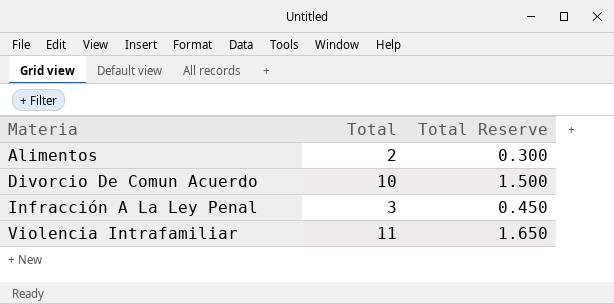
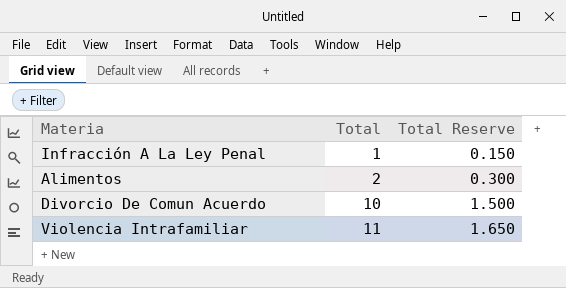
row order: Materia ascending -> Total ascending
Infracción A La Ley Penal | Total: 3 -> 1
Infracción A La Ley Penal | Total Reserve: 0.450 -> 0.150

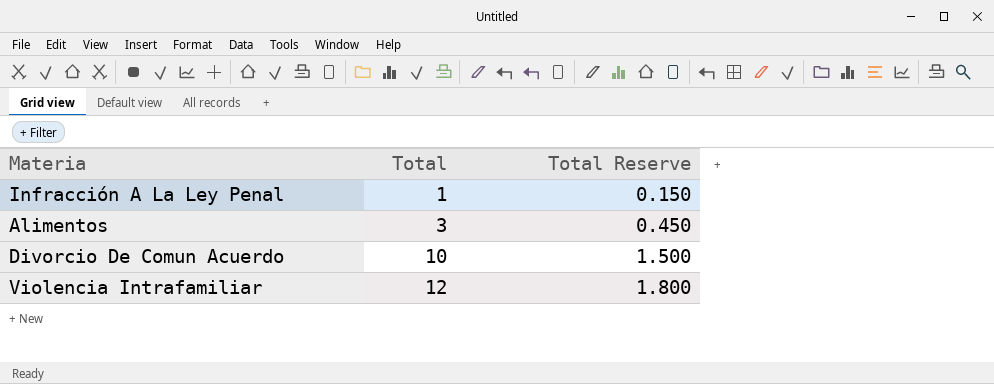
Alimentos | Total: 2 -> 3
Alimentos | Total Reserve: 0.300 -> 0.450
Violencia Intrafamiliar | Total: 11 -> 12
Violencia Intrafamiliar | Total Reserve: 1.650 -> 1.800

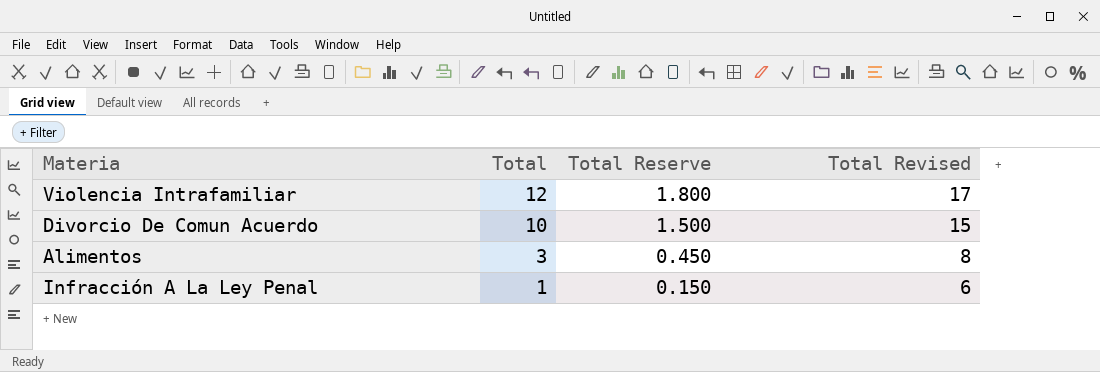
row order: Total ascending -> Total descending
column Total Revised | formula: none -> [Total] + 5

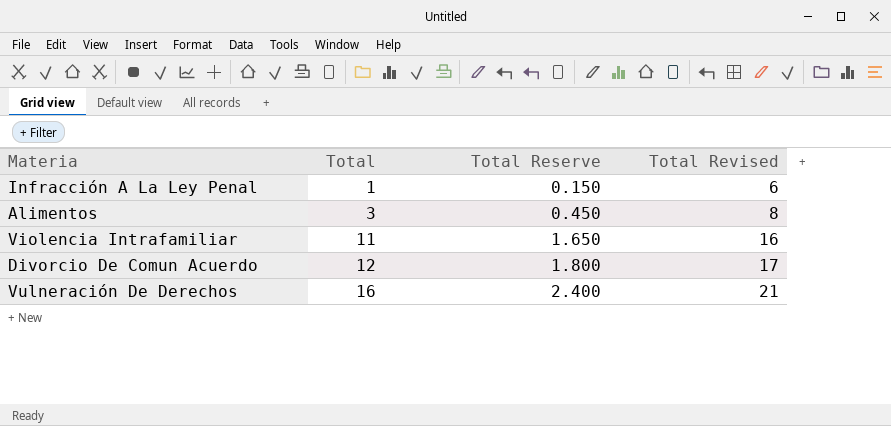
row order: Total descending -> Total ascending
Violencia Intrafamiliar | Total: 12 -> 11
Violencia Intrafamiliar | Total Reserve: 1.800 -> 1.650
Violencia Intrafamiliar | Total Revised: 17 -> 16
Divorcio De Comun Acuerdo | Total: 10 -> 12
Divorcio De Comun Acuerdo | Total Reserve: 1.500 -> 1.800
Divorcio De Comun Acuerdo | Total Revised: 15 -> 17
row Vulneración De Derechos: none -> 16 | 2.400 | 21

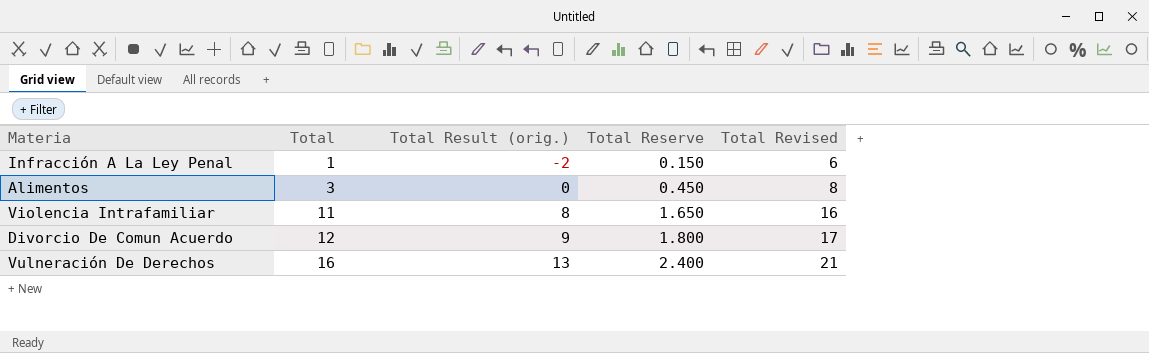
column Total Result (orig.) | formula: none -> [Total] - 3

